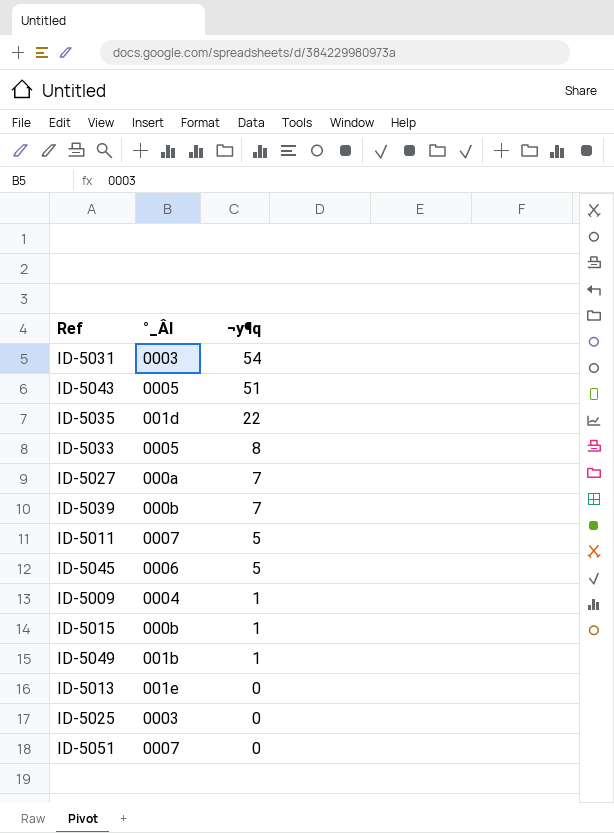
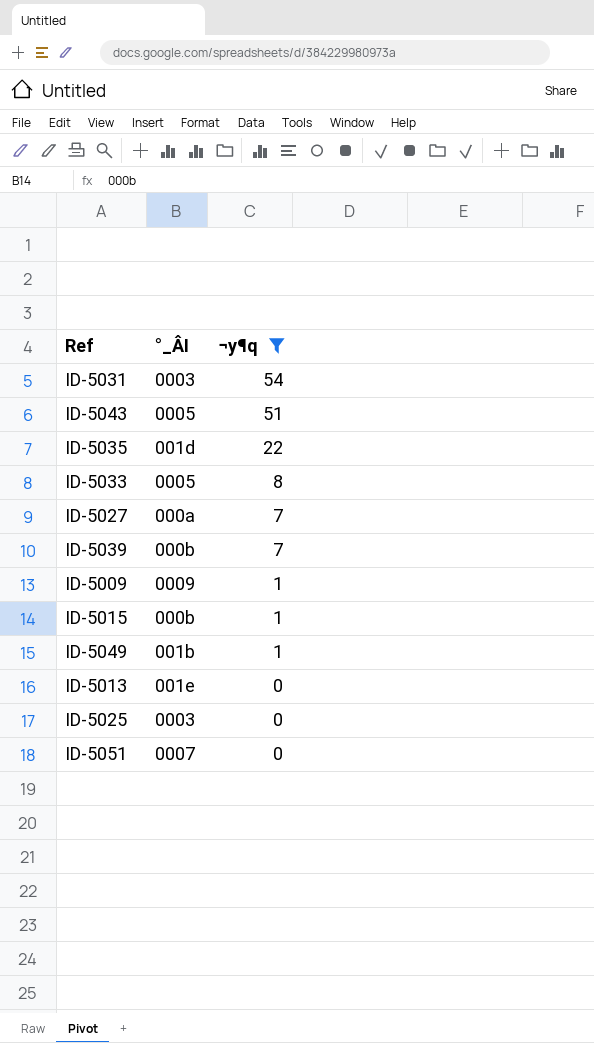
filter: none -> ¬y¶q != 5
ID-5009 | °_ÂI: 0004 -> 0009

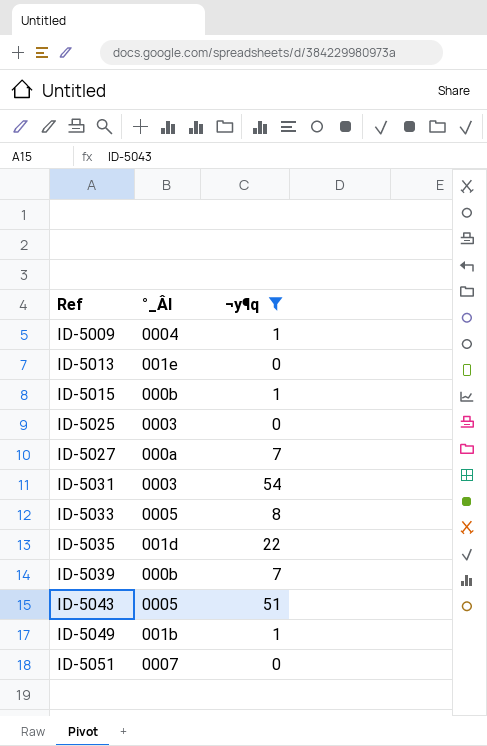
row order: ¬y¶q descending -> Ref ascending
ID-5009 | °_ÂI: 0009 -> 0004

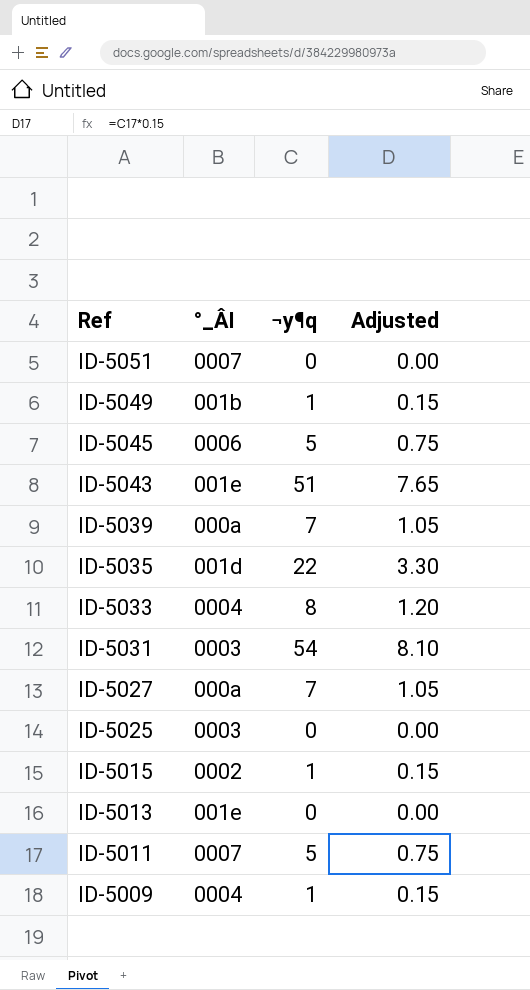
filter: ¬y¶q != 5 -> none
row order: Ref ascending -> Ref descending
column Adjusted | formula: none -> [¬y¶q] * 0.15
ID-5043 | °_ÂI: 0005 -> 001e
ID-5039 | °_ÂI: 000b -> 000a
ID-5033 | °_ÂI: 0005 -> 0004
ID-5015 | °_ÂI: 000b -> 0002

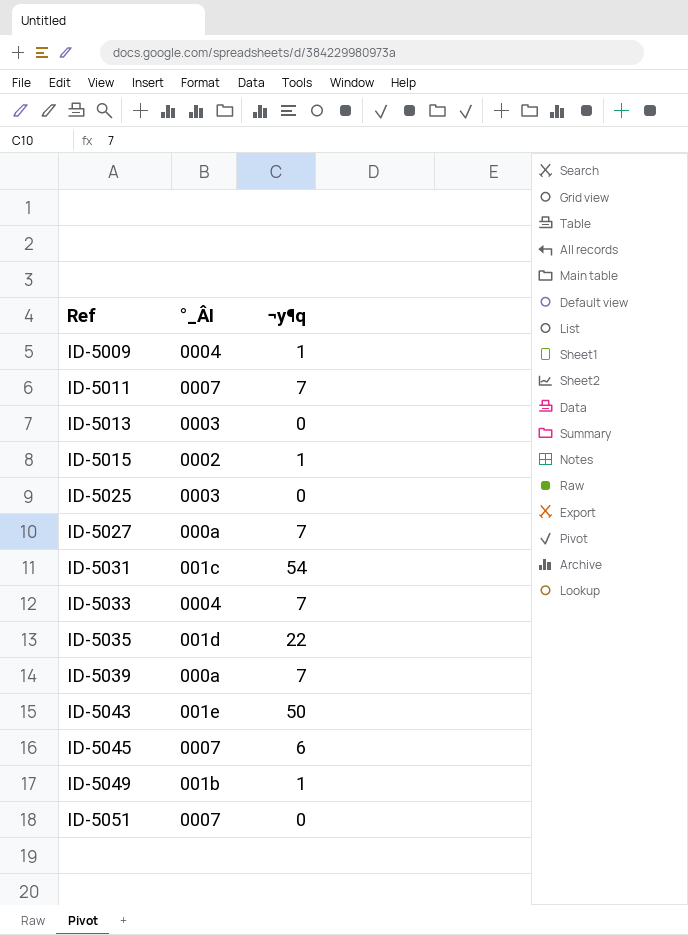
row order: Ref descending -> Ref ascending
column Adjusted | formula: [¬y¶q] * 0.15 -> none
ID-5011 | ¬y¶q: 5 -> 7
ID-5013 | °_ÂI: 001e -> 0003
ID-5031 | °_ÂI: 0003 -> 001c
ID-5033 | ¬y¶q: 8 -> 7
ID-5043 | ¬y¶q: 51 -> 50
ID-5045 | °_ÂI: 0006 -> 0007
ID-5045 | ¬y¶q: 5 -> 6

